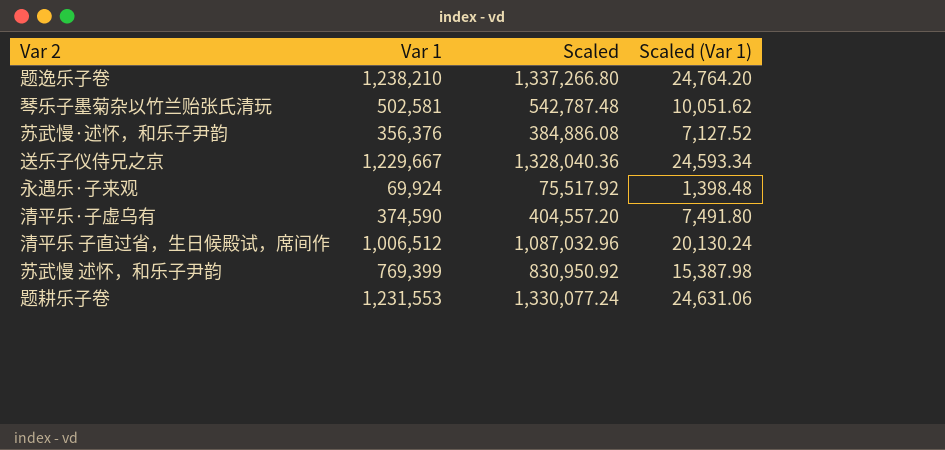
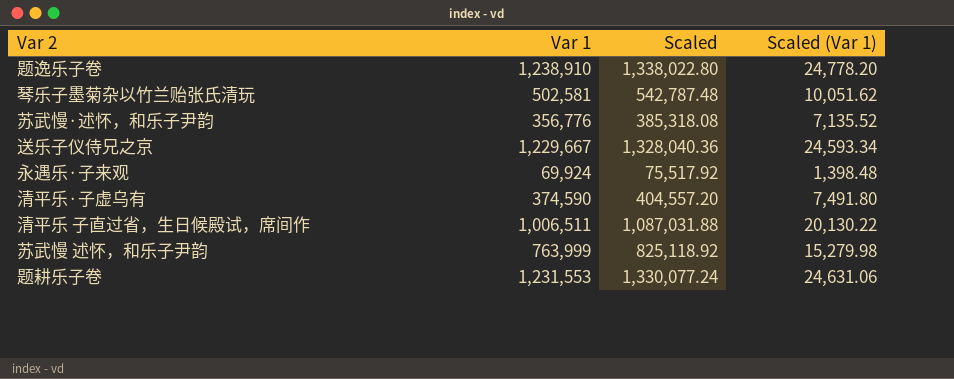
题逸乐子卷 | Var 1: 1,238,210 -> 1,238,910
题逸乐子卷 | Scaled: 1,337,266.80 -> 1,338,022.80
题逸乐子卷 | Scaled (Var 1): 24,764.20 -> 24,778.20
苏武慢·述怀，和乐子尹韵 | Var 1: 356,376 -> 356,776
苏武慢·述怀，和乐子尹韵 | Scaled: 384,886.08 -> 385,318.08
苏武慢·述怀，和乐子尹韵 | Scaled (Var 1): 7,127.52 -> 7,135.52
清平乐 子直过省，生日候殿试，席间作 | Var 1: 1,006,512 -> 1,006,511
清平乐 子直过省，生日候殿试，席间作 | Scaled: 1,087,032.96 -> 1,087,031.88
清平乐 子直过省，生日候殿试，席间作 | Scaled (Var 1): 20,130.24 -> 20,130.22
苏武慢 述怀，和乐子尹韵 | Var 1: 769,399 -> 763,999
苏武慢 述怀，和乐子尹韵 | Scaled: 830,950.92 -> 825,118.92
苏武慢 述怀，和乐子尹韵 | Scaled (Var 1): 15,387.98 -> 15,279.98

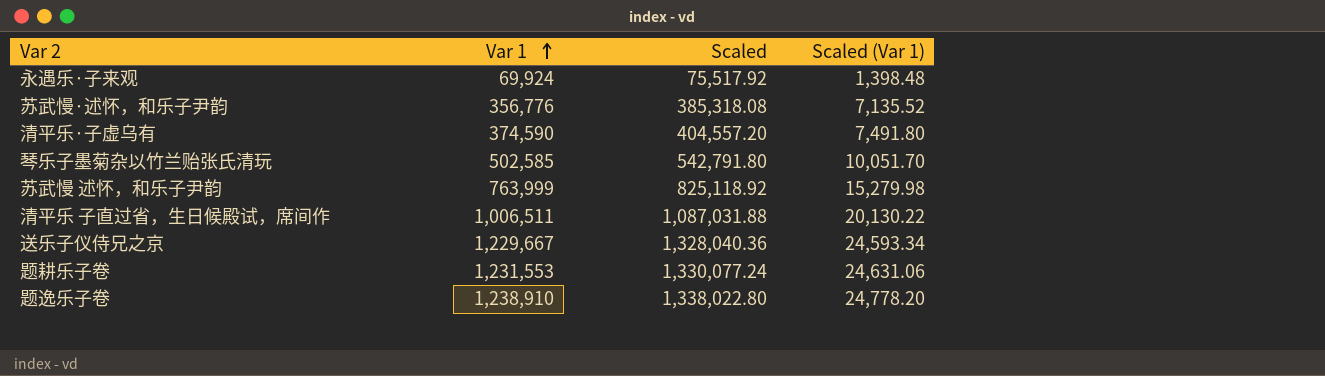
row order: none -> Var 1 ascending
琴乐子墨菊杂以竹兰贻张氏清玩 | Var 1: 502,581 -> 502,585
琴乐子墨菊杂以竹兰贻张氏清玩 | Scaled: 542,787.48 -> 542,791.80
琴乐子墨菊杂以竹兰贻张氏清玩 | Scaled (Var 1): 10,051.62 -> 10,051.70

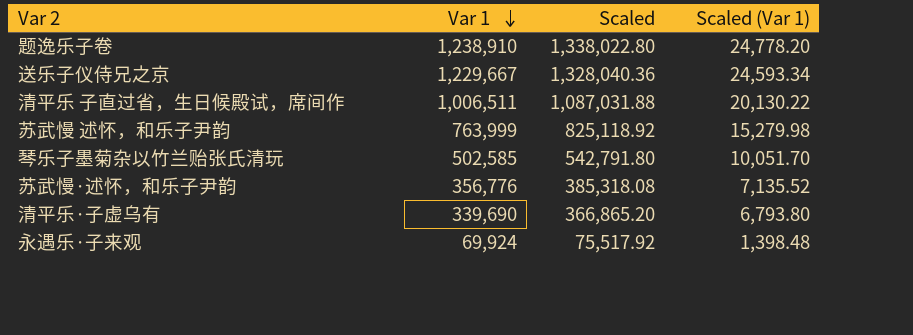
row order: Var 1 ascending -> Var 1 descending
row 题耕乐子卷: 1,231,553 | 1,330,077.24 | 24,631.06 -> none
清平乐·子虚乌有 | Var 1: 374,590 -> 339,690
清平乐·子虚乌有 | Scaled: 404,557.20 -> 366,865.20
清平乐·子虚乌有 | Scaled (Var 1): 7,491.80 -> 6,793.80

